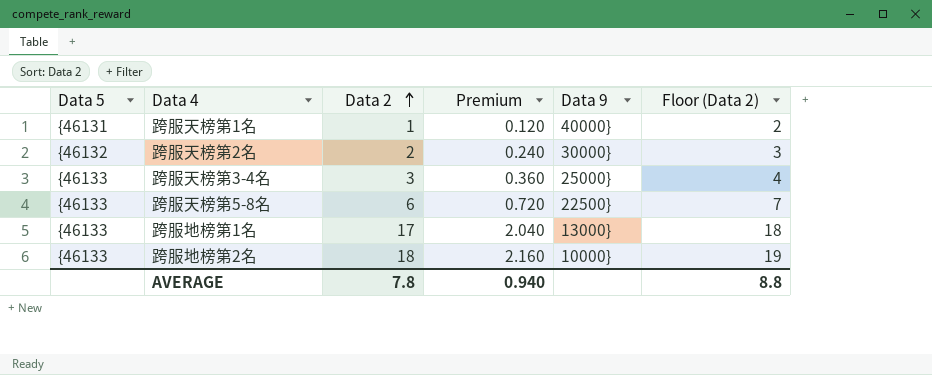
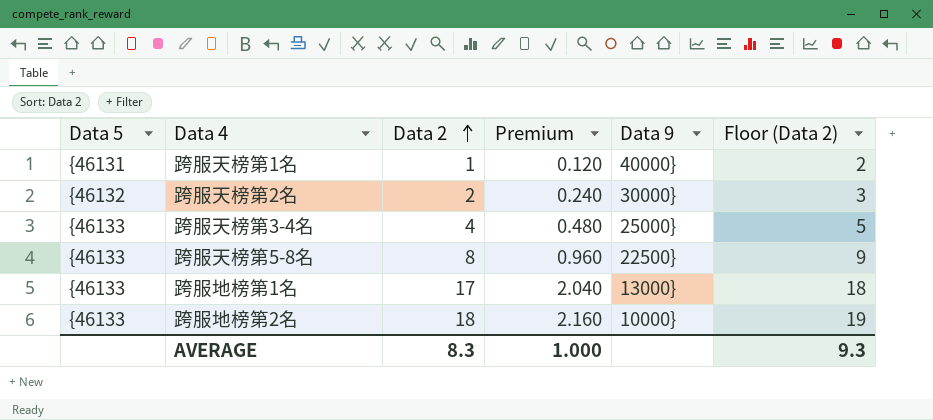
跨服天榜第3-4名 | Data 2: 3 -> 4
跨服天榜第3-4名 | Premium: 0.360 -> 0.480
跨服天榜第3-4名 | Floor (Data 2): 4 -> 5
跨服天榜第5-8名 | Data 2: 6 -> 8
跨服天榜第5-8名 | Premium: 0.720 -> 0.960
跨服天榜第5-8名 | Floor (Data 2): 7 -> 9
AVERAGE | Data 2: 7.8 -> 8.3
AVERAGE | Premium: 0.940 -> 1.000
AVERAGE | Floor (Data 2): 8.8 -> 9.3

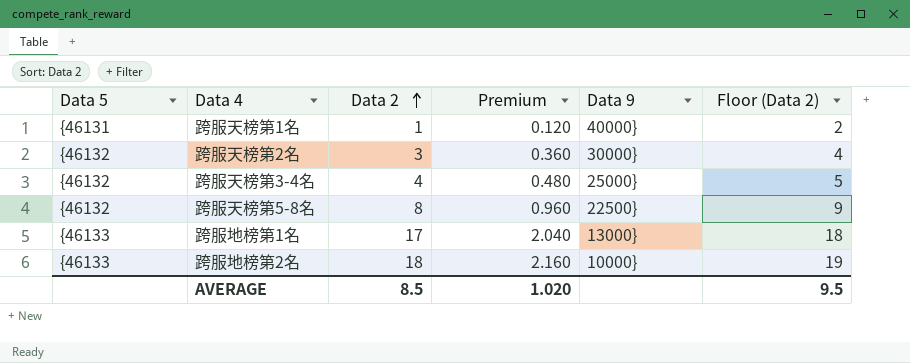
跨服天榜第2名 | Data 2: 2 -> 3
跨服天榜第2名 | Premium: 0.240 -> 0.360
跨服天榜第2名 | Floor (Data 2): 3 -> 4
跨服天榜第3-4名 | Data 5: {46133 -> {46132
跨服天榜第5-8名 | Data 5: {46133 -> {46132
AVERAGE | Data 2: 8.3 -> 8.5
AVERAGE | Premium: 1.000 -> 1.020
AVERAGE | Floor (Data 2): 9.3 -> 9.5

